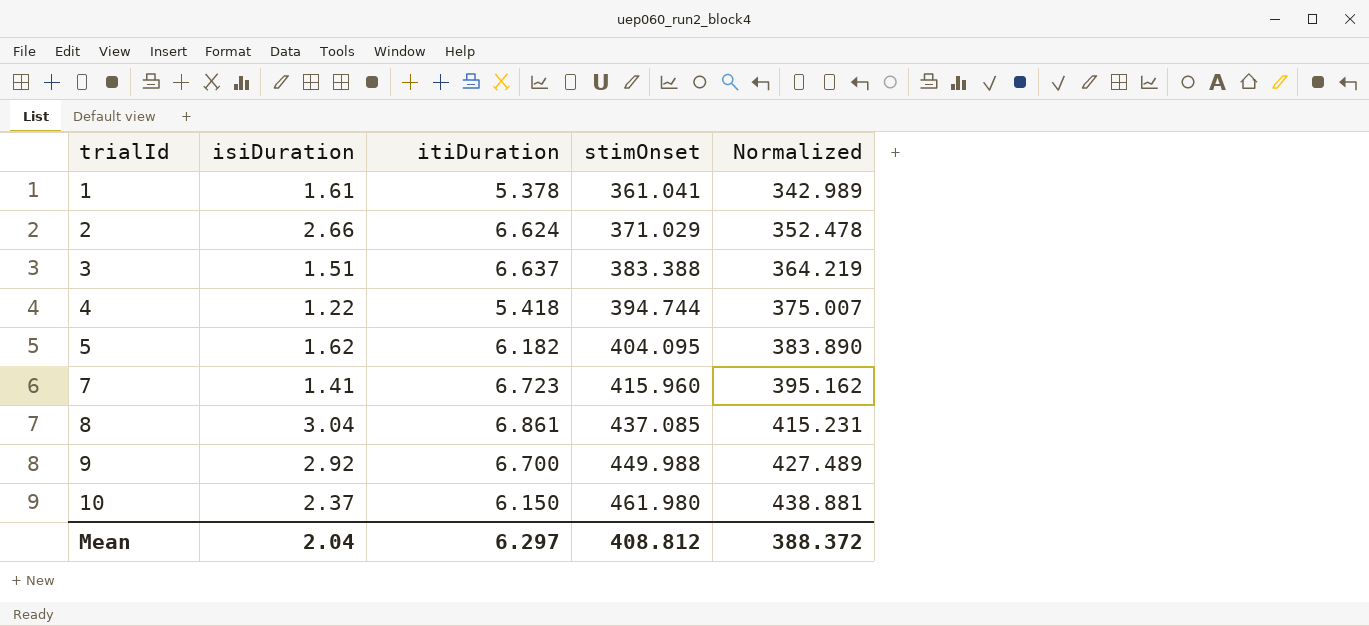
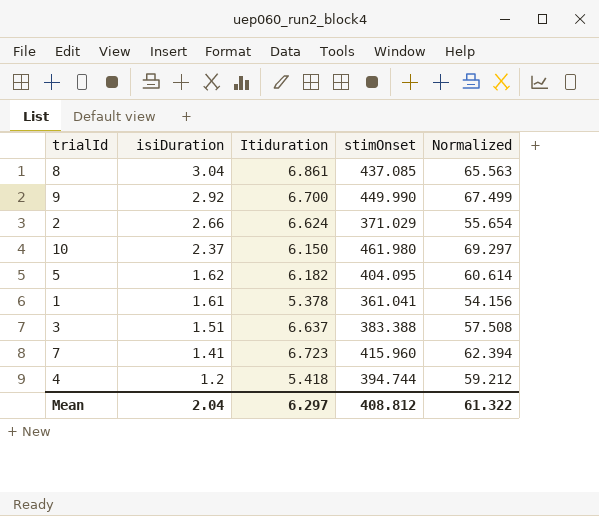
row order: trialId ascending -> isiDuration descending
column name: itiDuration -> Itiduration
column Normalized | formula: [stimOnset] * 0.95 -> [stimOnset] * 0.15
9 | stimOnset: 449.988 -> 449.990
4 | isiDuration: 1.22 -> 1.2
Mean | Normalized: 388.372 -> 61.322

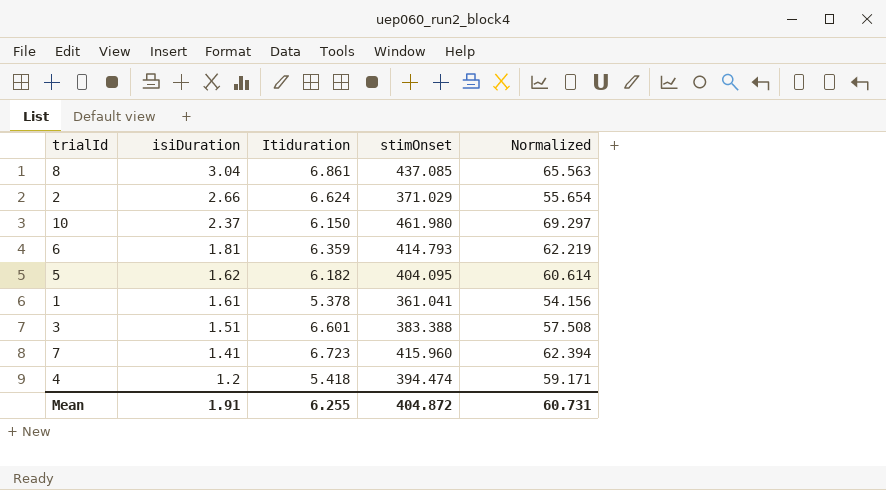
row 9: 2.92 | 6.700 | 449.990 | 67.499 -> none
row 6: none -> 1.81 | 6.359 | 414.793 | 62.219
3 | Itiduration: 6.637 -> 6.601
4 | stimOnset: 394.744 -> 394.474
4 | Normalized: 59.212 -> 59.171
Mean | isiDuration: 2.04 -> 1.91
Mean | Itiduration: 6.297 -> 6.255
Mean | stimOnset: 408.812 -> 404.872
Mean | Normalized: 61.322 -> 60.731

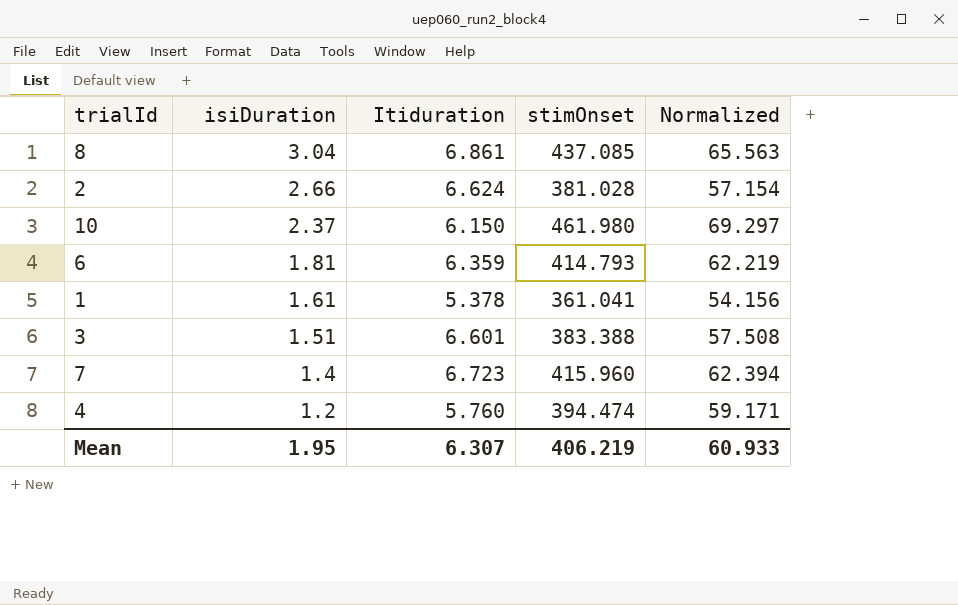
row 5: 1.62 | 6.182 | 404.095 | 60.614 -> none
2 | stimOnset: 371.029 -> 381.028
2 | Normalized: 55.654 -> 57.154
7 | isiDuration: 1.41 -> 1.4
4 | Itiduration: 5.418 -> 5.760
Mean | isiDuration: 1.91 -> 1.95
Mean | Itiduration: 6.255 -> 6.307
Mean | stimOnset: 404.872 -> 406.219
Mean | Normalized: 60.731 -> 60.933

